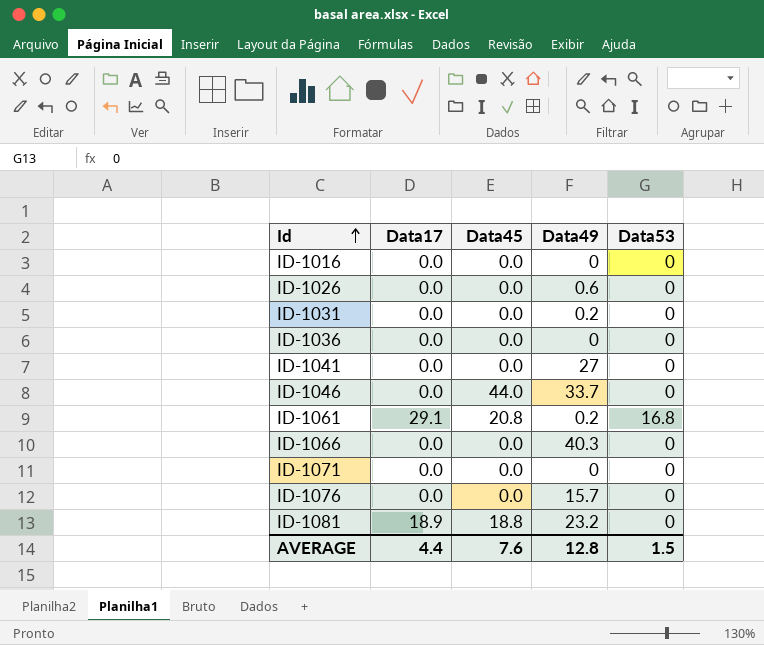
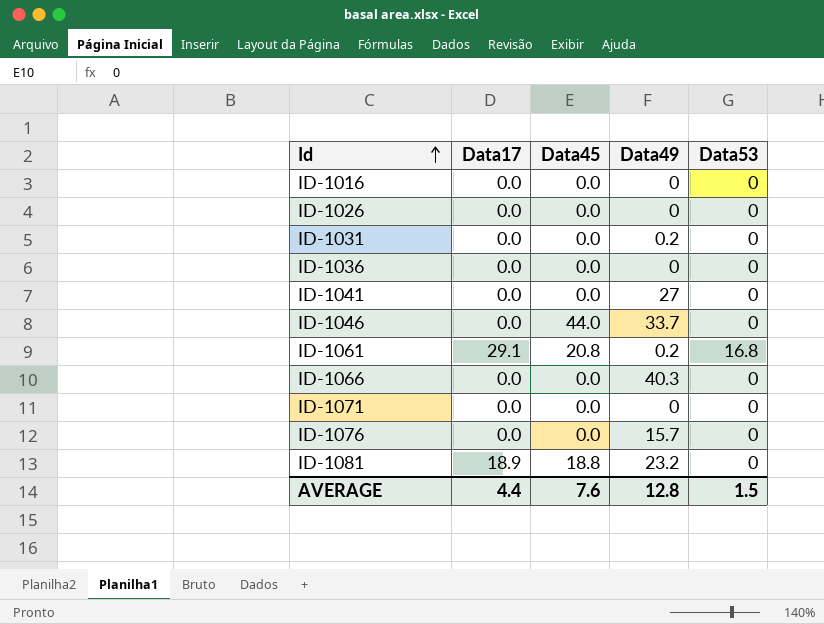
ID-1026 | Data49: 0.6 -> 0

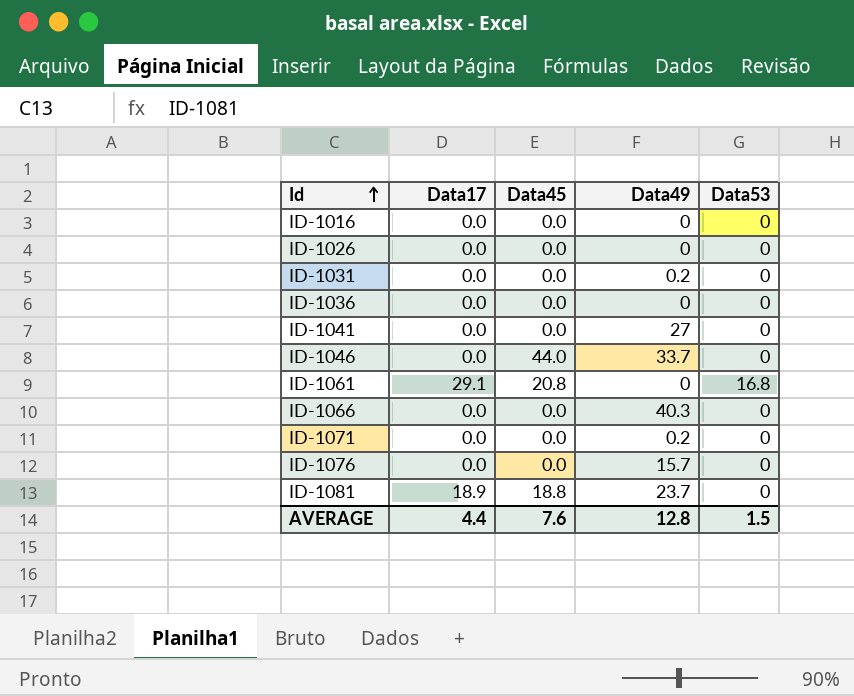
ID-1061 | Data49: 0.2 -> 0
ID-1071 | Data49: 0 -> 0.2
ID-1081 | Data49: 23.2 -> 23.7

